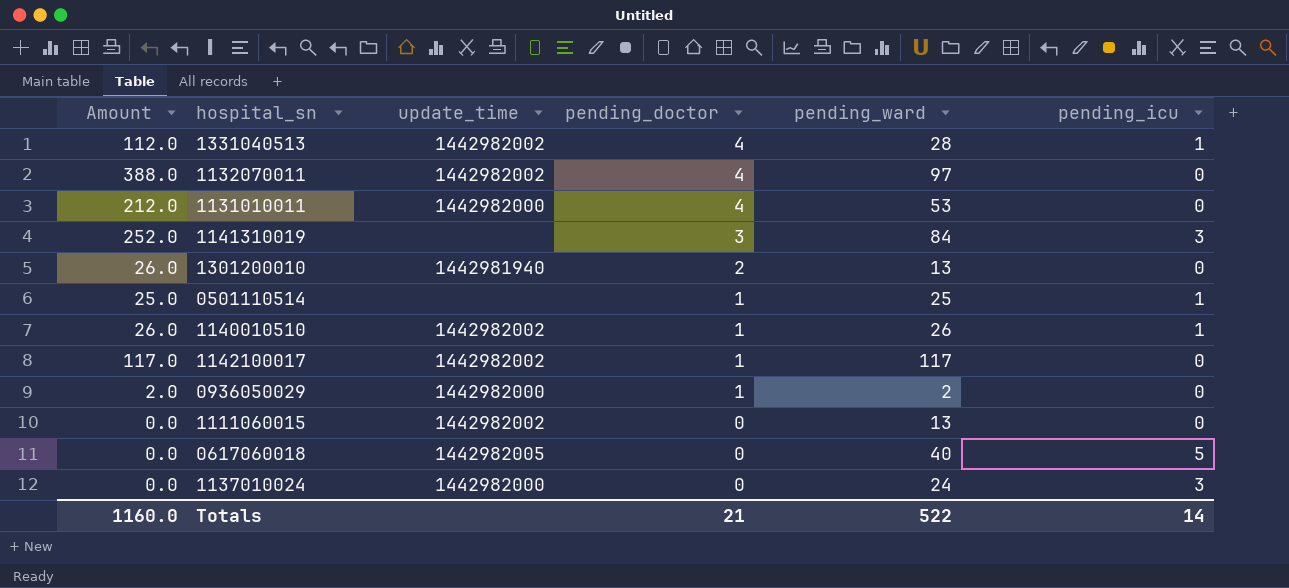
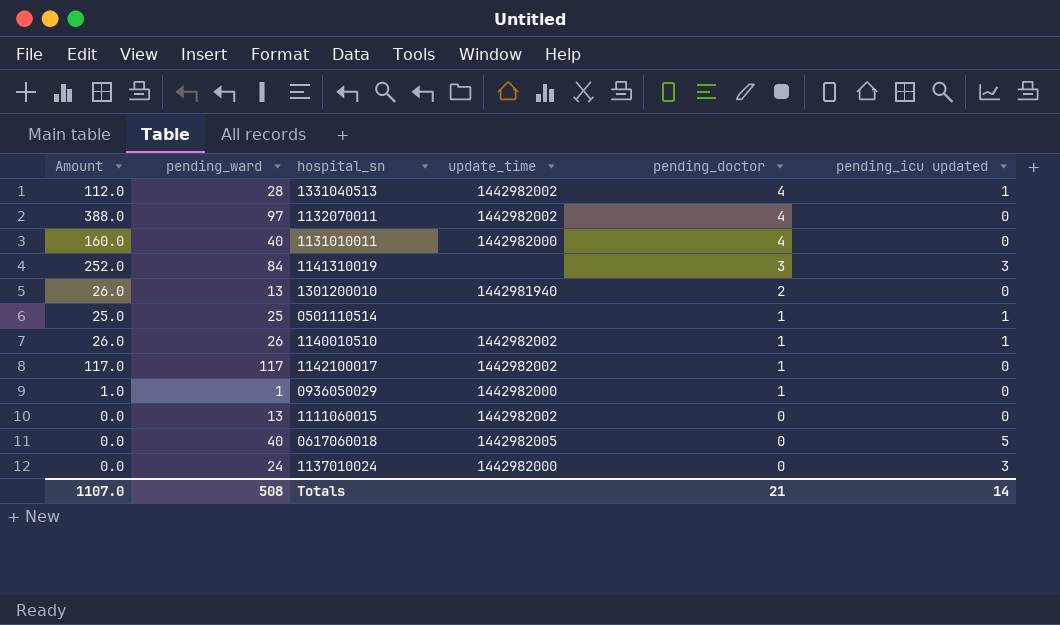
column pending_ward | position: 5 -> 2
column name: pending_icu -> pending_icu updated
1131010011 | Amount: 212.0 -> 160.0
1131010011 | pending_ward: 53 -> 40
0936050029 | Amount: 2.0 -> 1.0
0936050029 | pending_ward: 2 -> 1
Totals | Amount: 1160.0 -> 1107.0
Totals | pending_ward: 522 -> 508

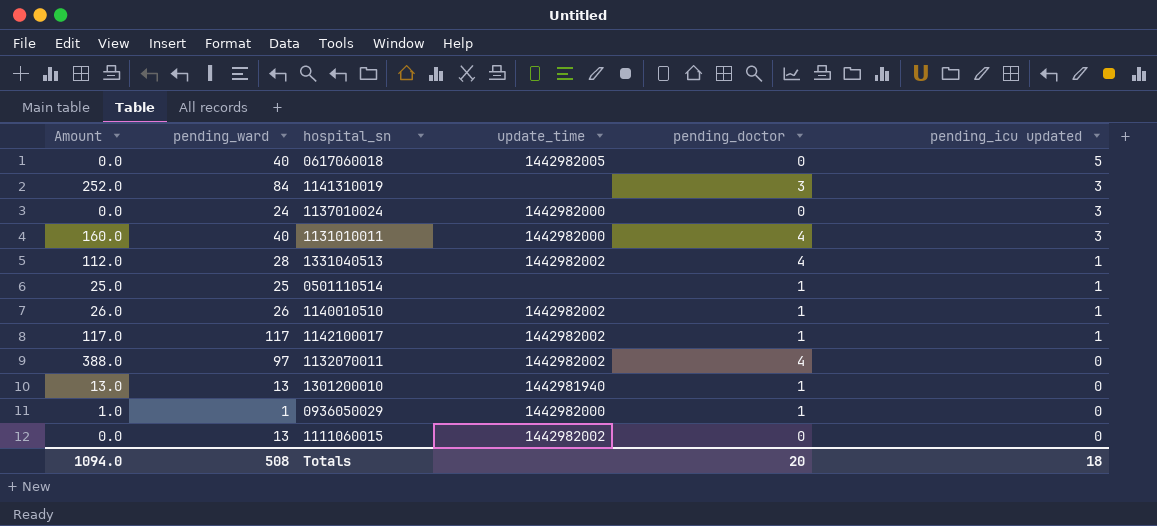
row order: pending_doctor descending -> pending_icu updated descending
1131010011 | pending_icu updated: 0 -> 3
1142100017 | pending_icu updated: 0 -> 1
1301200010 | Amount: 26.0 -> 13.0
1301200010 | pending_doctor: 2 -> 1
Totals | Amount: 1107.0 -> 1094.0
Totals | pending_doctor: 21 -> 20
Totals | pending_icu updated: 14 -> 18

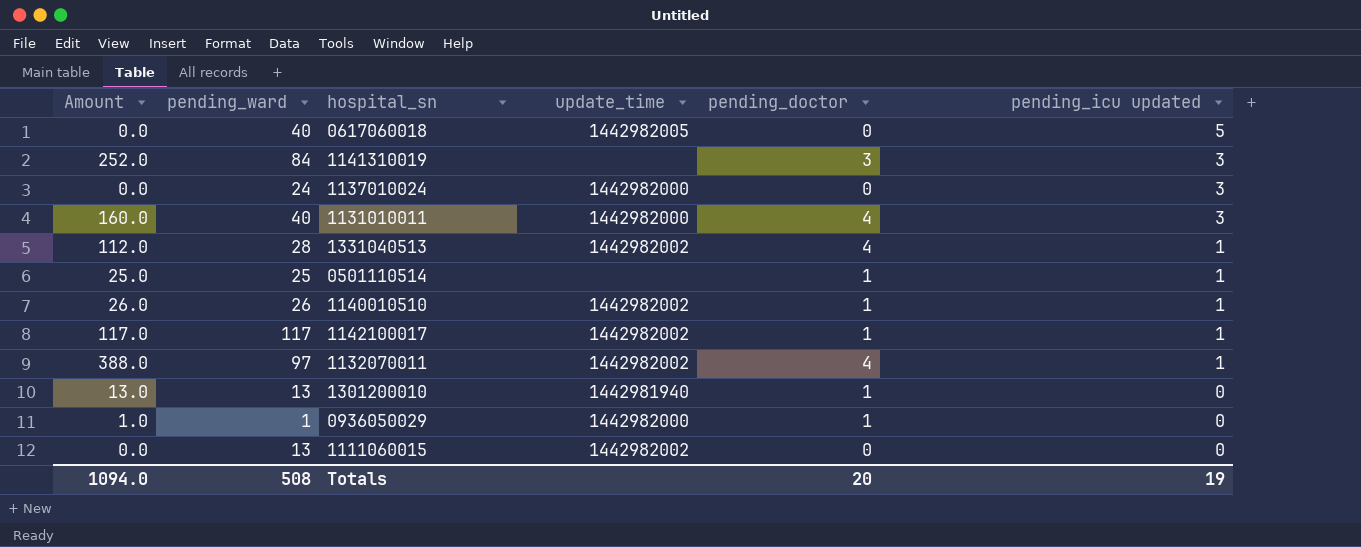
1132070011 | pending_icu updated: 0 -> 1
Totals | pending_icu updated: 18 -> 19

